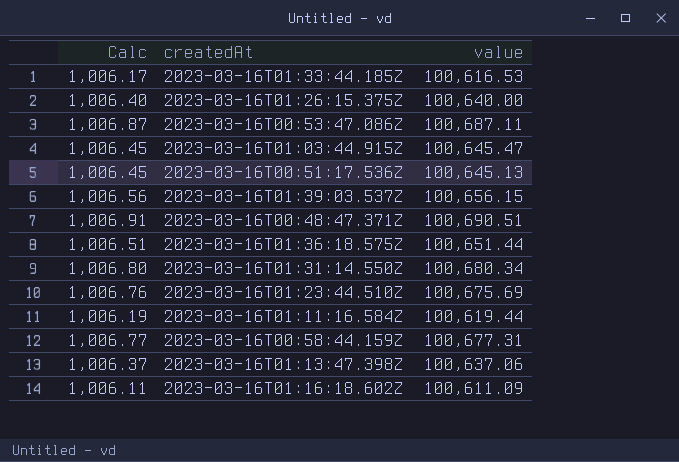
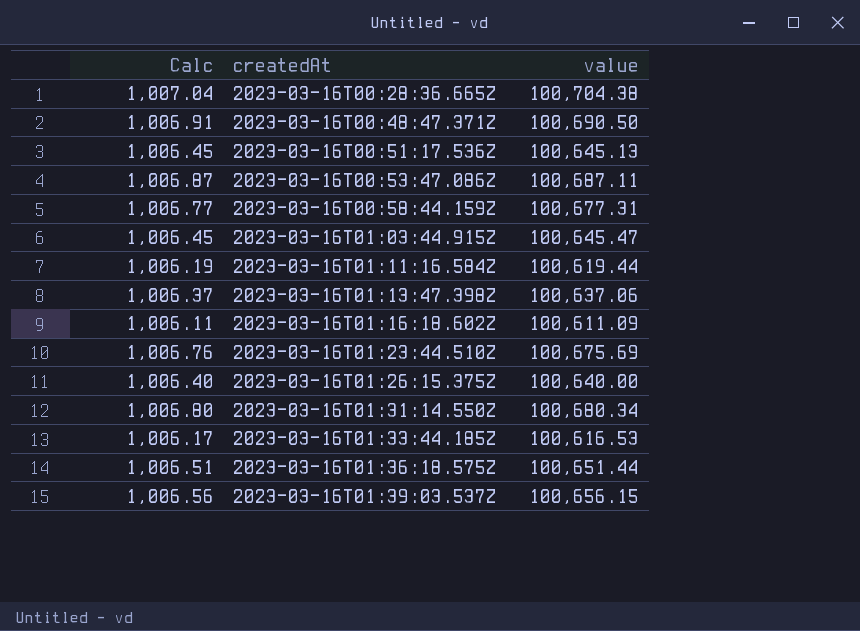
row order: none -> createdAt ascending
row 2023-03-16T00:28:36.665Z: none -> 1,007.04 | 100,704.38
2023-03-16T00:48:47.371Z | value: 100,690.51 -> 100,690.50

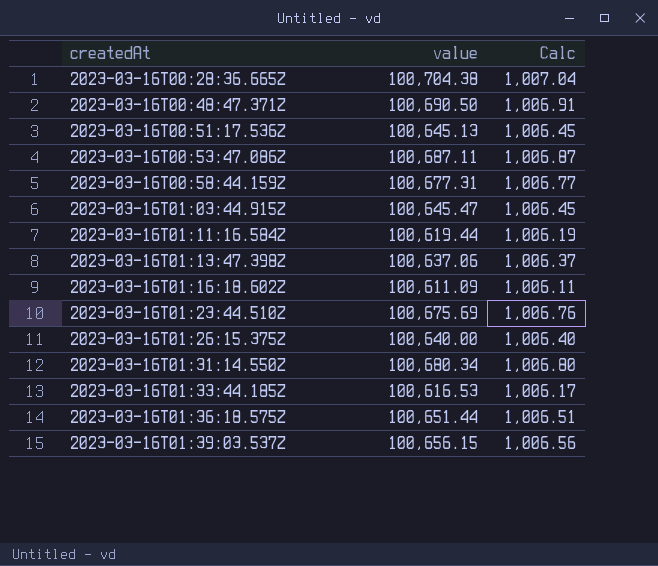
column Calc | position: 1 -> 3

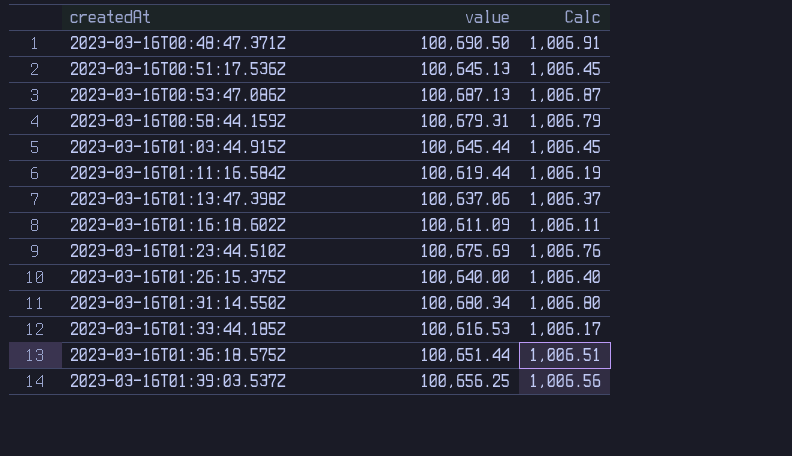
row 2023-03-16T00:28:36.665Z: 100,704.38 | 1,007.04 -> none
2023-03-16T00:53:47.086Z | value: 100,687.11 -> 100,687.13
2023-03-16T00:58:44.159Z | value: 100,677.31 -> 100,679.31
2023-03-16T00:58:44.159Z | Calc: 1,006.77 -> 1,006.79
2023-03-16T01:03:44.915Z | value: 100,645.47 -> 100,645.44
2023-03-16T01:39:03.537Z | value: 100,656.15 -> 100,656.25

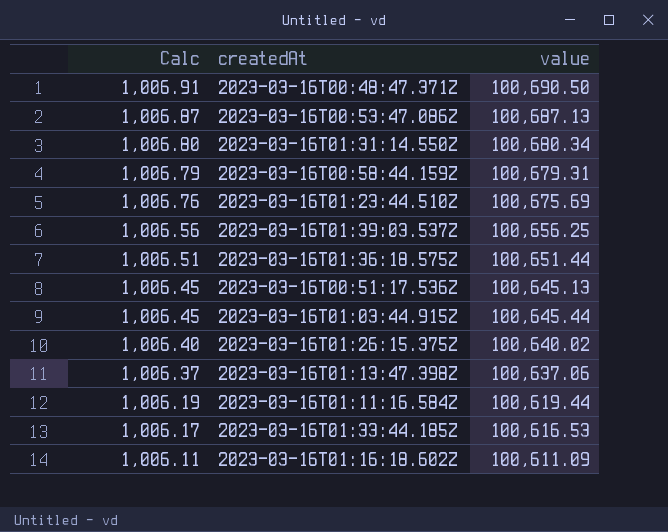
row order: createdAt ascending -> Calc descending
column Calc | position: 3 -> 1
2023-03-16T01:26:15.375Z | value: 100,640.00 -> 100,640.02

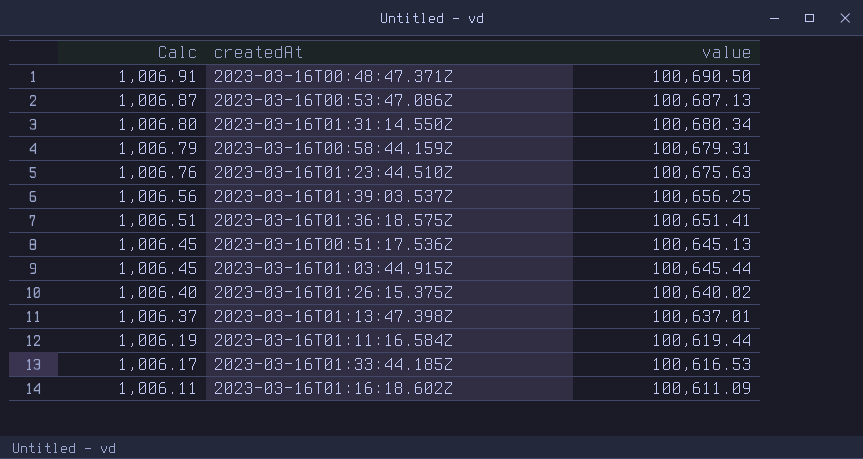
2023-03-16T01:23:44.510Z | value: 100,675.69 -> 100,675.63
2023-03-16T01:36:18.575Z | value: 100,651.44 -> 100,651.41
2023-03-16T01:13:47.398Z | value: 100,637.06 -> 100,637.01

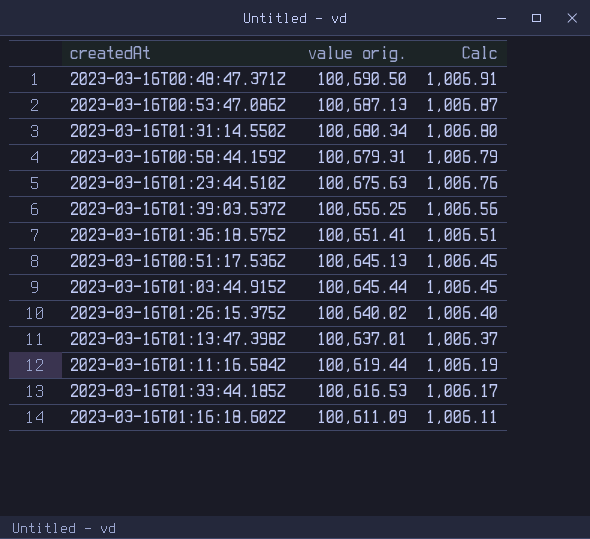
column name: value -> value orig.
column Calc | position: 1 -> 3

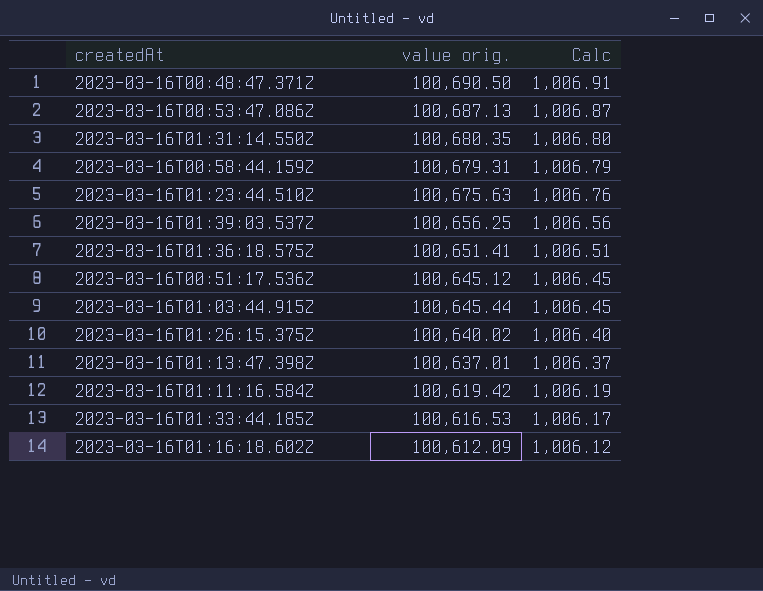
2023-03-16T01:31:14.550Z | value orig.: 100,680.34 -> 100,680.35
2023-03-16T00:51:17.536Z | value orig.: 100,645.13 -> 100,645.12
2023-03-16T01:11:16.584Z | value orig.: 100,619.44 -> 100,619.42
2023-03-16T01:16:18.602Z | value orig.: 100,611.09 -> 100,612.09
2023-03-16T01:16:18.602Z | Calc: 1,006.11 -> 1,006.12

